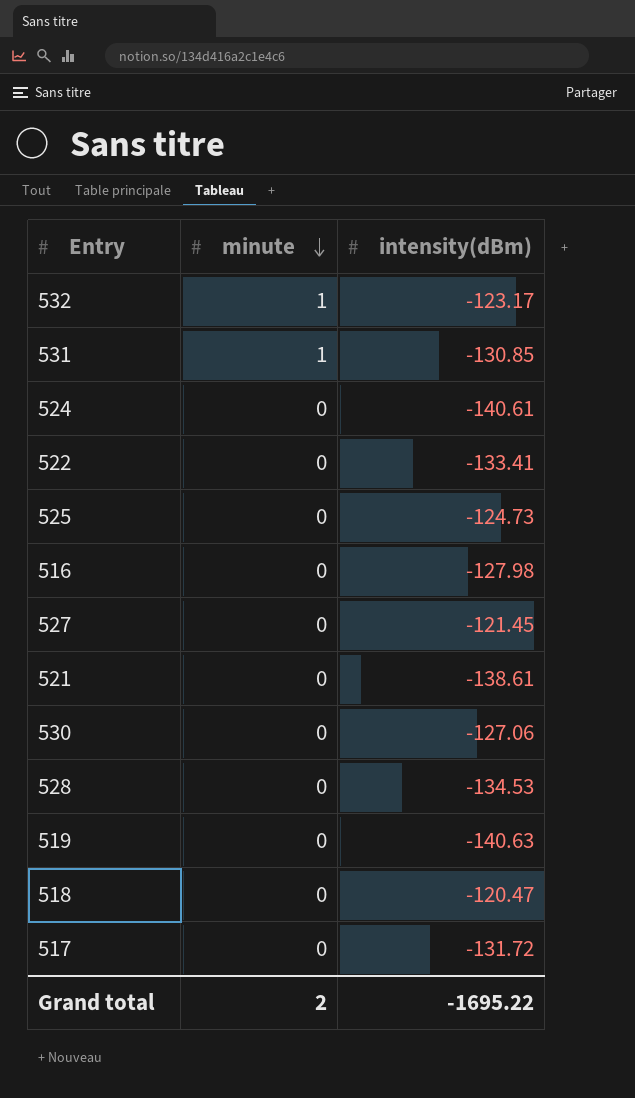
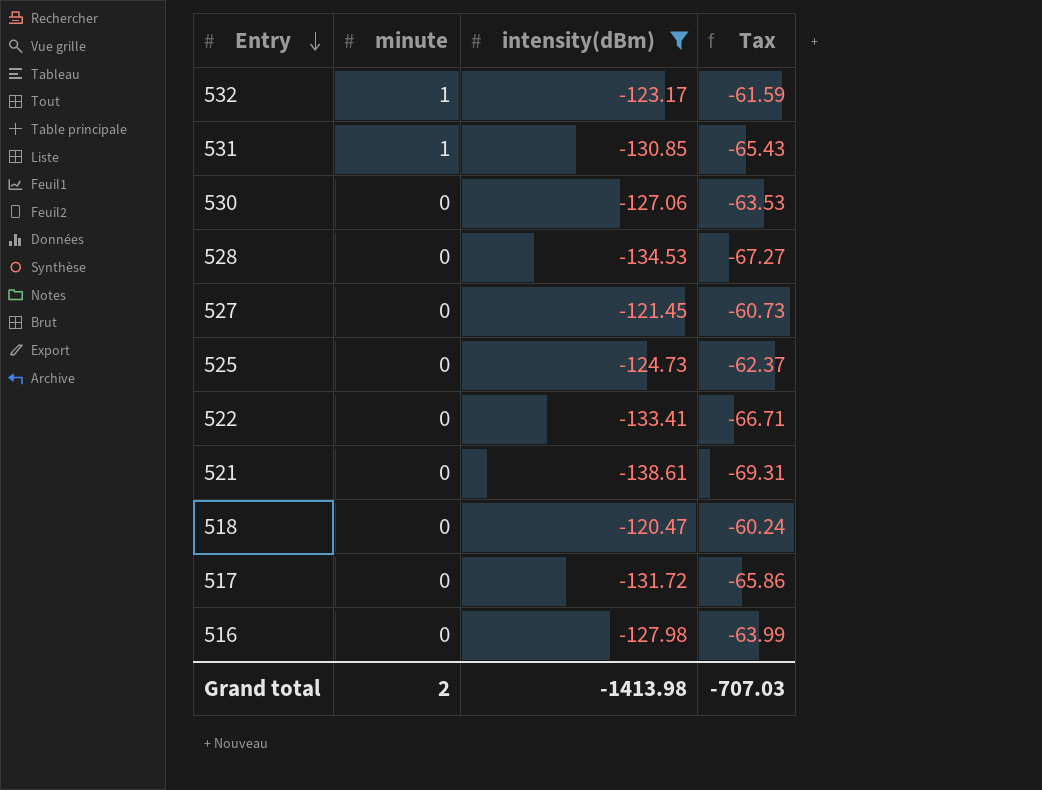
filter: none -> intensity(dBm) >= -138.61
row order: minute descending -> Entry descending
column Tax | formula: none -> [intensity(dBm)] * 0.5
Grand total | intensity(dBm): -1695.22 -> -1413.98

